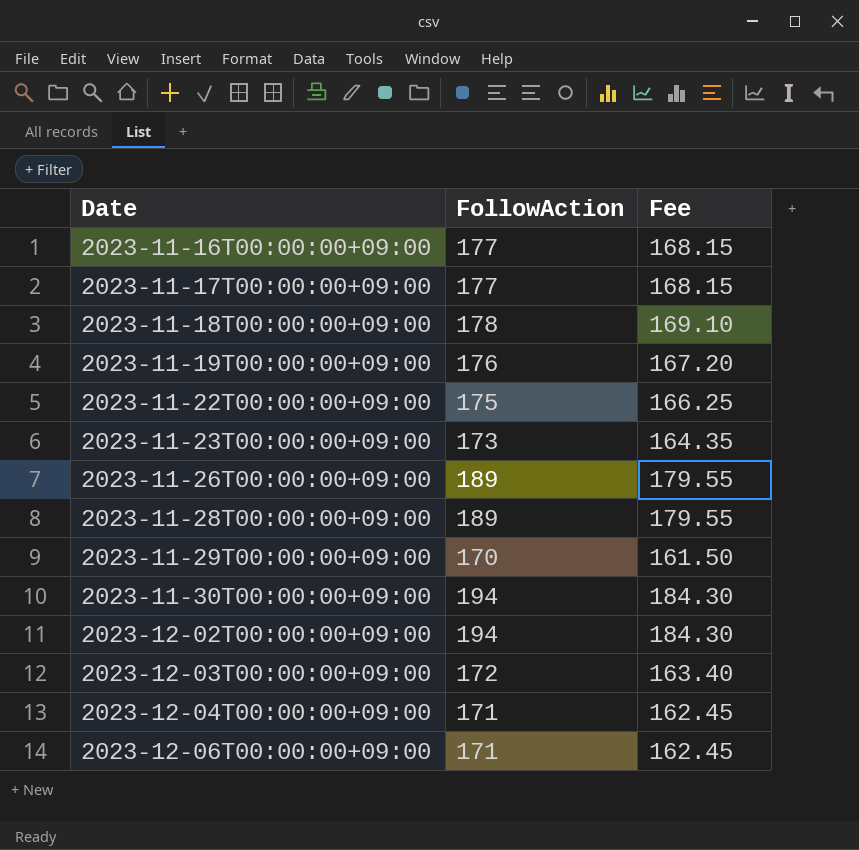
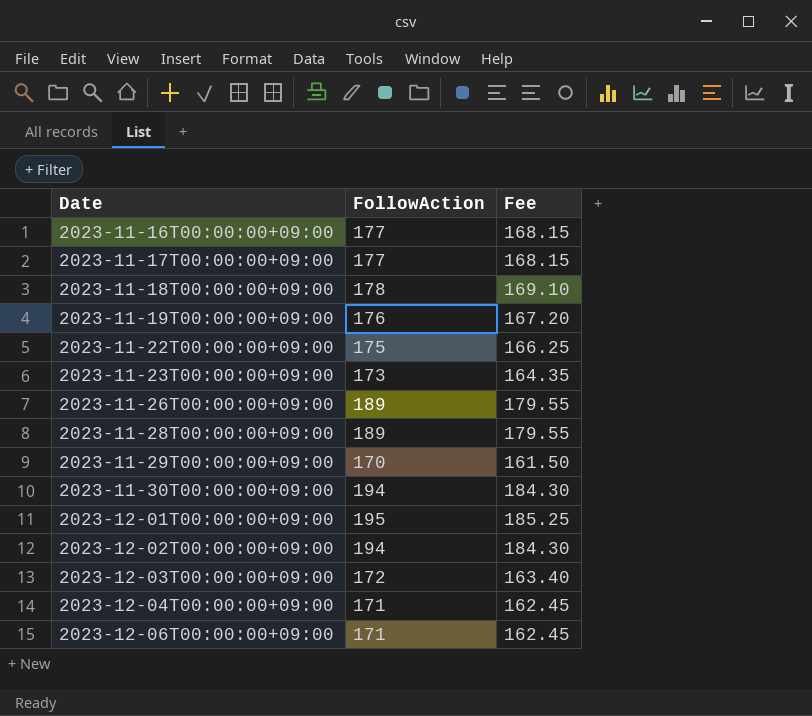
row 2023-12-01T00:00:00+09:00: none -> 195 | 185.25

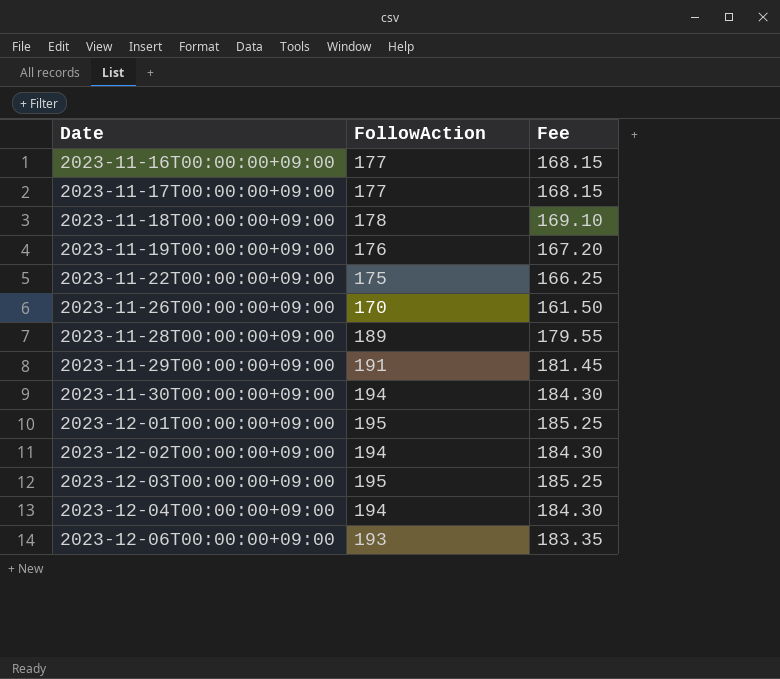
row 2023-11-23T00:00:00+09:00: 173 | 164.35 -> none
2023-11-26T00:00:00+09:00 | FollowAction: 189 -> 170
2023-11-26T00:00:00+09:00 | Fee: 179.55 -> 161.50
2023-11-29T00:00:00+09:00 | FollowAction: 170 -> 191
2023-11-29T00:00:00+09:00 | Fee: 161.50 -> 181.45
2023-12-03T00:00:00+09:00 | FollowAction: 172 -> 195
2023-12-03T00:00:00+09:00 | Fee: 163.40 -> 185.25
2023-12-04T00:00:00+09:00 | FollowAction: 171 -> 194
2023-12-04T00:00:00+09:00 | Fee: 162.45 -> 184.30
2023-12-06T00:00:00+09:00 | FollowAction: 171 -> 193
2023-12-06T00:00:00+09:00 | Fee: 162.45 -> 183.35

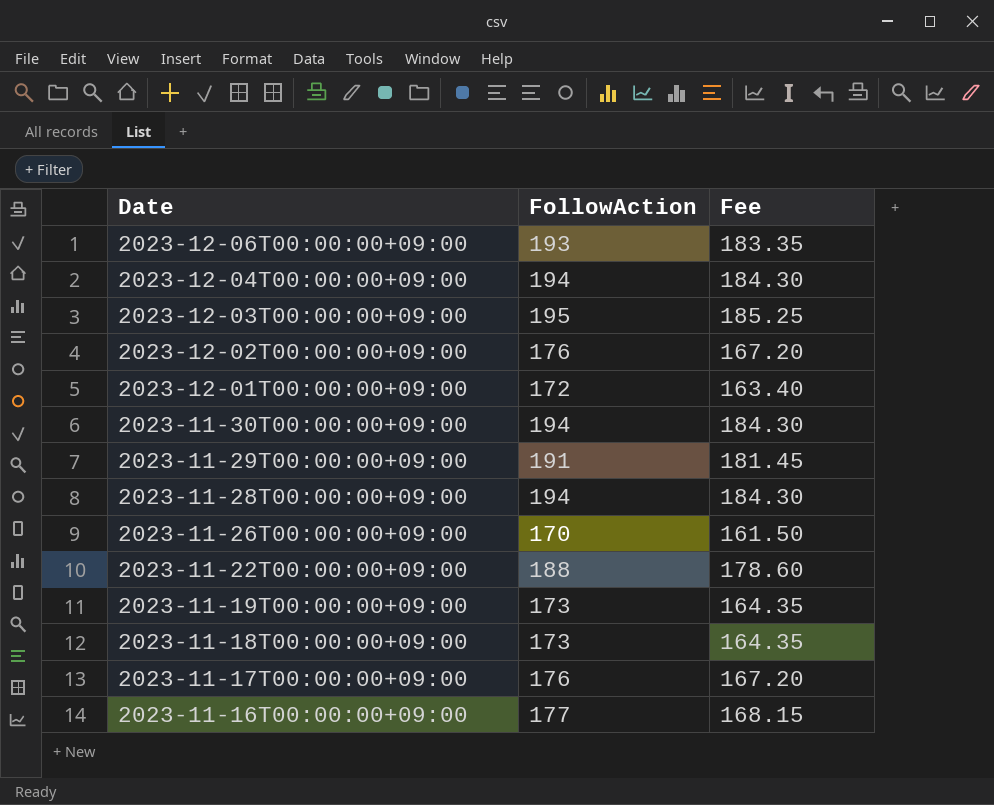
row order: Date ascending -> Date descending
2023-12-02T00:00:00+09:00 | FollowAction: 194 -> 176
2023-12-02T00:00:00+09:00 | Fee: 184.30 -> 167.20
2023-12-01T00:00:00+09:00 | FollowAction: 195 -> 172
2023-12-01T00:00:00+09:00 | Fee: 185.25 -> 163.40
2023-11-28T00:00:00+09:00 | FollowAction: 189 -> 194
2023-11-28T00:00:00+09:00 | Fee: 179.55 -> 184.30
2023-11-22T00:00:00+09:00 | FollowAction: 175 -> 188
2023-11-22T00:00:00+09:00 | Fee: 166.25 -> 178.60
2023-11-19T00:00:00+09:00 | FollowAction: 176 -> 173
2023-11-19T00:00:00+09:00 | Fee: 167.20 -> 164.35
2023-11-18T00:00:00+09:00 | FollowAction: 178 -> 173
2023-11-18T00:00:00+09:00 | Fee: 169.10 -> 164.35
2023-11-17T00:00:00+09:00 | FollowAction: 177 -> 176
2023-11-17T00:00:00+09:00 | Fee: 168.15 -> 167.20

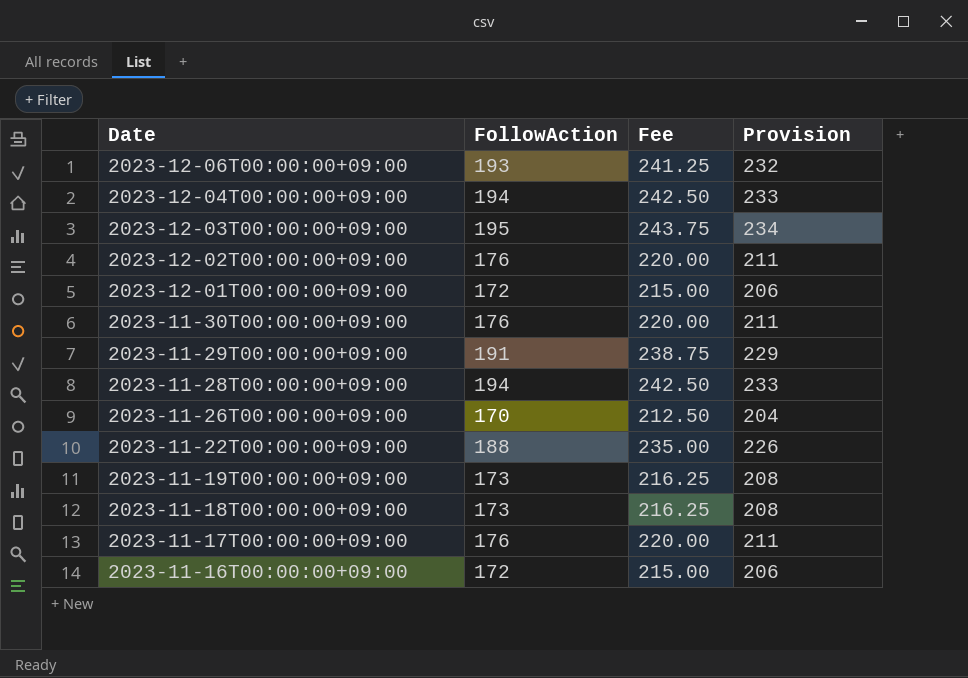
column Fee | formula: [FollowAction] * 0.95 -> [FollowAction] * 1.25
column Provision | formula: none -> [FollowAction] * 1.2
2023-11-30T00:00:00+09:00 | FollowAction: 194 -> 176
2023-11-16T00:00:00+09:00 | FollowAction: 177 -> 172

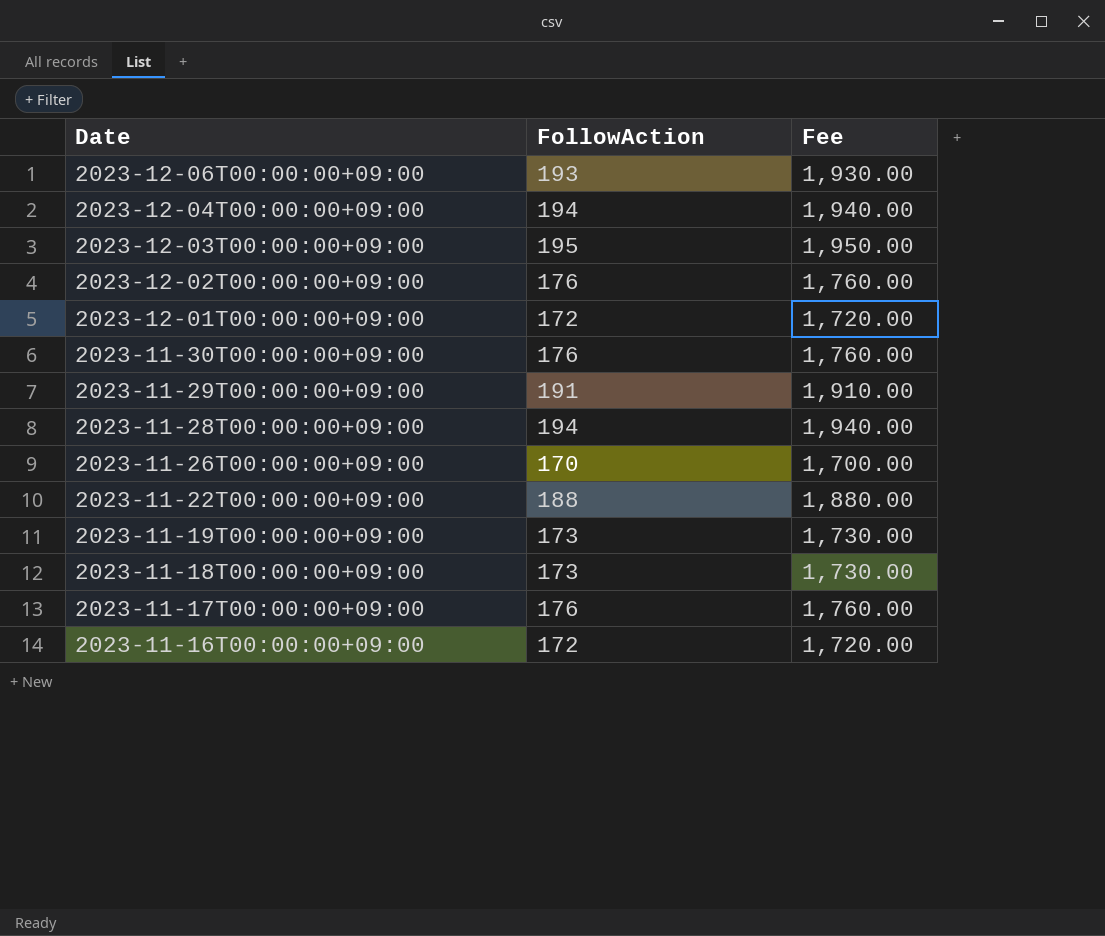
column Provision | formula: [FollowAction] * 1.2 -> none
column Fee | formula: [FollowAction] * 1.25 -> [FollowAction] * 10

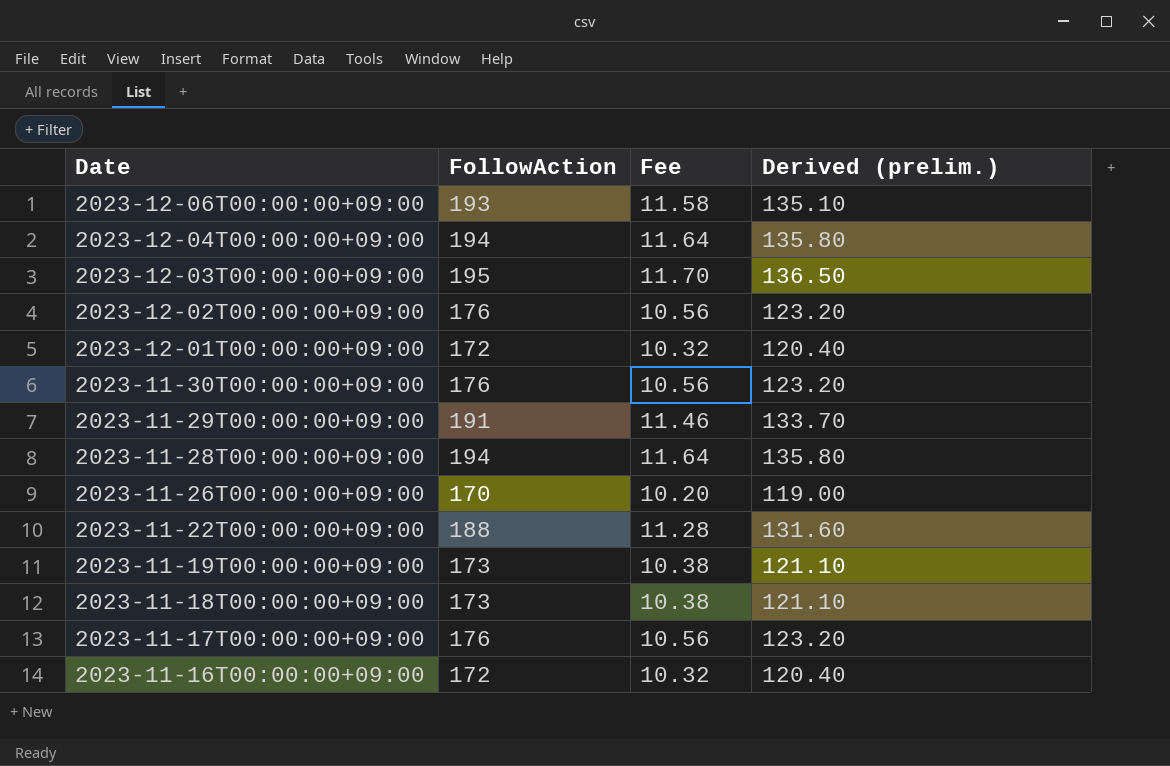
column Fee | formula: [FollowAction] * 10 -> [FollowAction] * 0.06
column Derived (prelim.) | formula: none -> [FollowAction] * 0.7

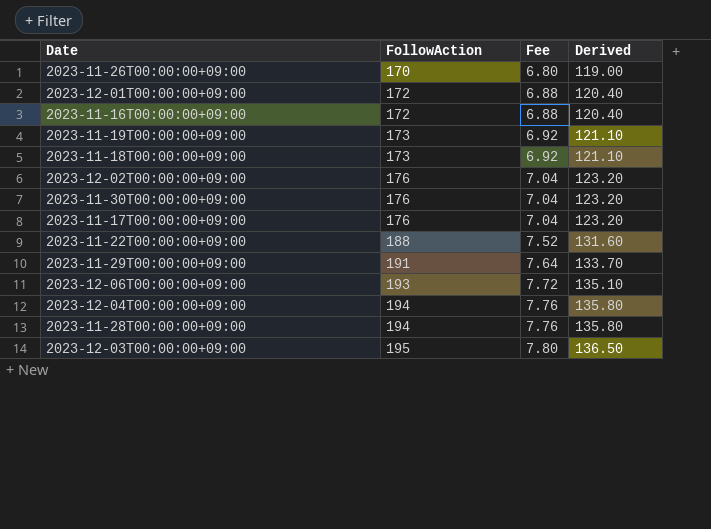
row order: Date descending -> FollowAction ascending
column Fee | formula: [FollowAction] * 0.06 -> [FollowAction] * 0.04
column name: Derived (prelim.) -> Derived

